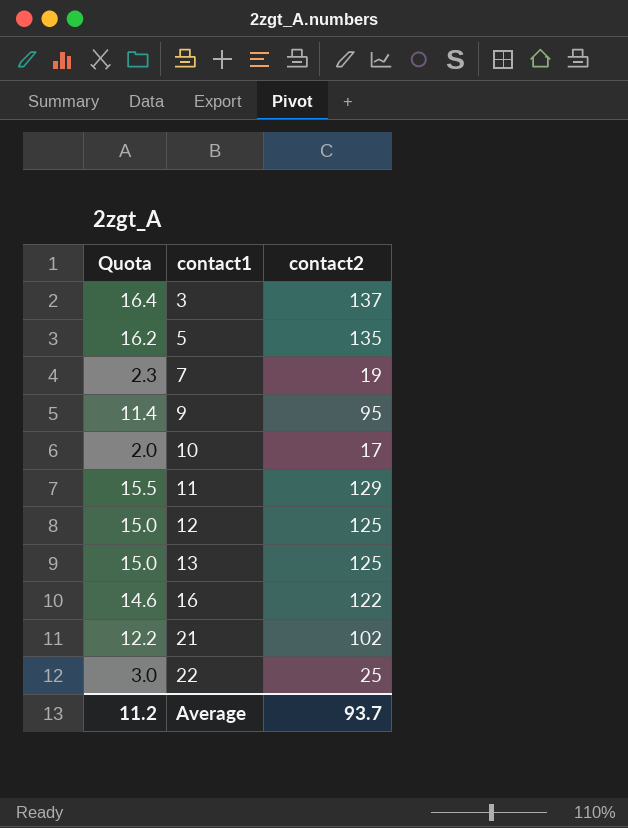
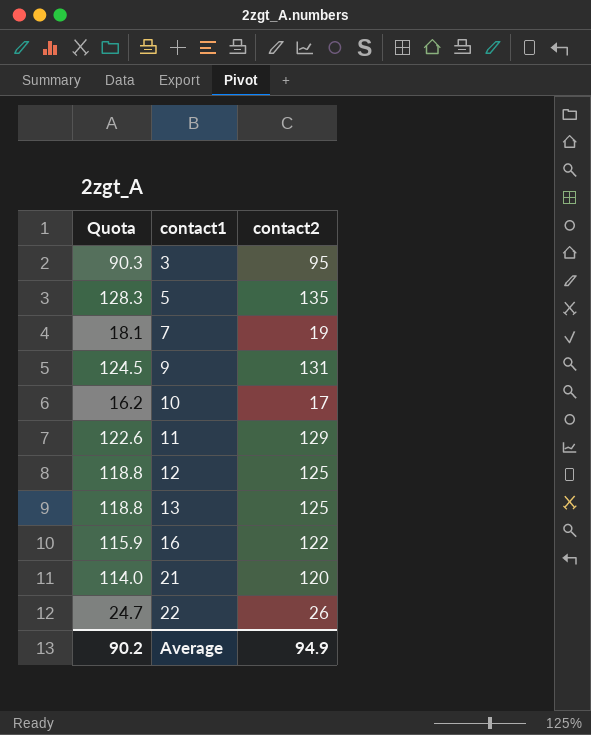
column Quota | formula: [contact2] * 0.12 -> [contact2] * 0.95
3 | contact2: 137 -> 95
9 | contact2: 95 -> 131
21 | contact2: 102 -> 120
22 | contact2: 25 -> 26
Average | Quota: 11.2 -> 90.2
Average | contact2: 93.7 -> 94.9

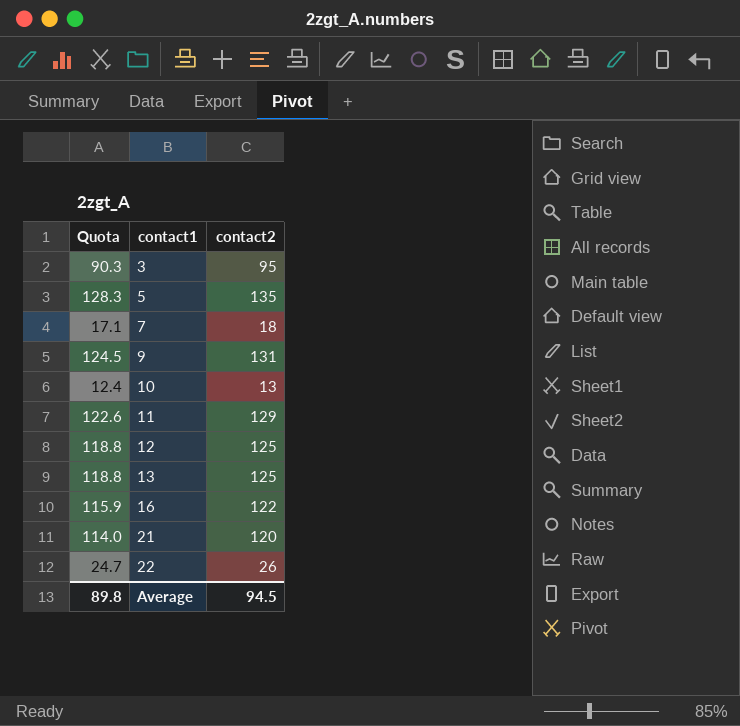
7 | Quota: 18.1 -> 17.1
7 | contact2: 19 -> 18
10 | Quota: 16.2 -> 12.4
10 | contact2: 17 -> 13
Average | Quota: 90.2 -> 89.8
Average | contact2: 94.9 -> 94.5

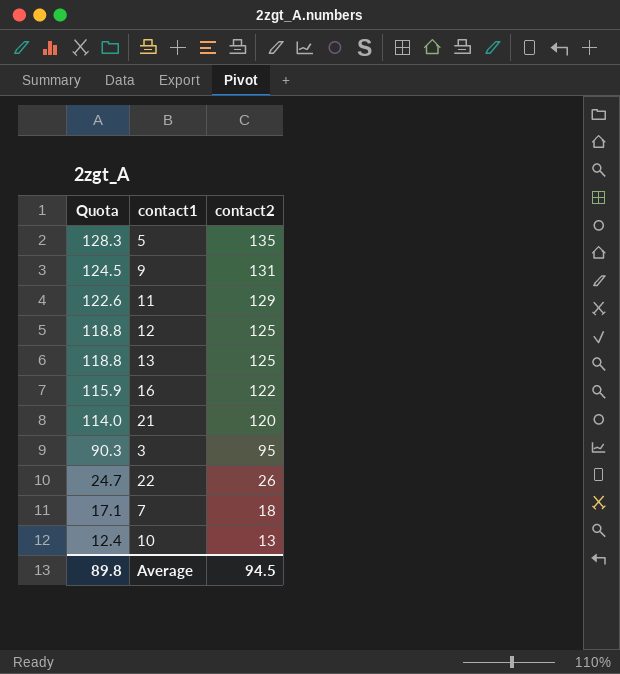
row order: contact1 ascending -> Quota descending

